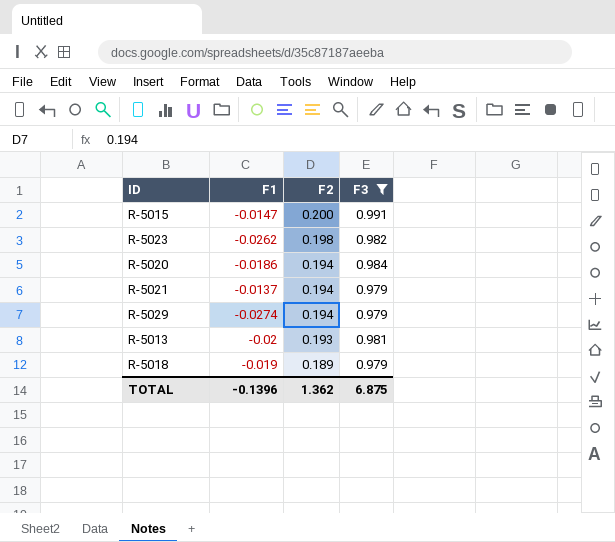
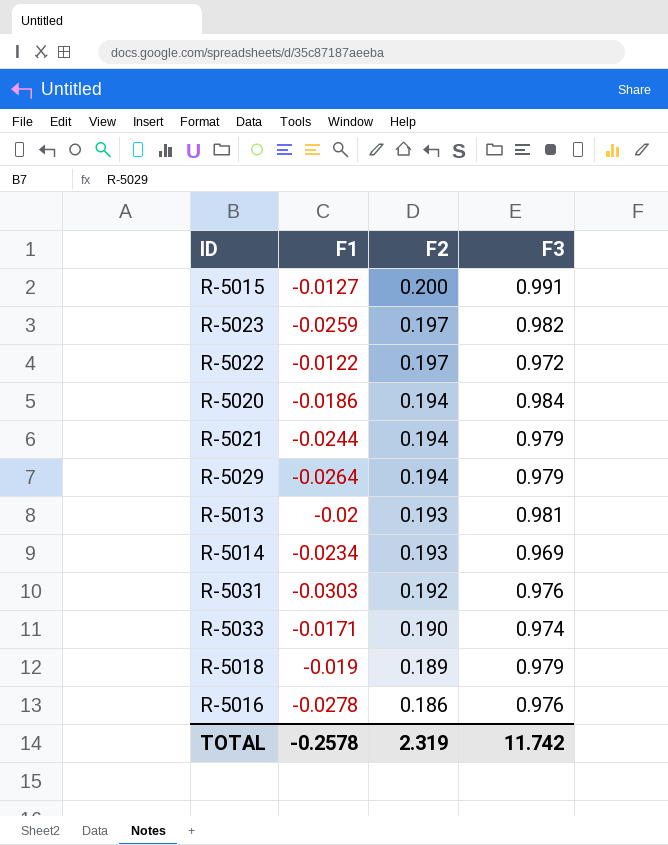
filter: F3 >= 0.979 -> none
R-5015 | F1: -0.0147 -> -0.0127
R-5023 | F1: -0.0262 -> -0.0259
R-5023 | F2: 0.198 -> 0.197
R-5021 | F1: -0.0137 -> -0.0244
R-5029 | F1: -0.0274 -> -0.0264
TOTAL | F1: -0.1396 -> -0.2578
TOTAL | F2: 1.362 -> 2.319
TOTAL | F3: 6.875 -> 11.742

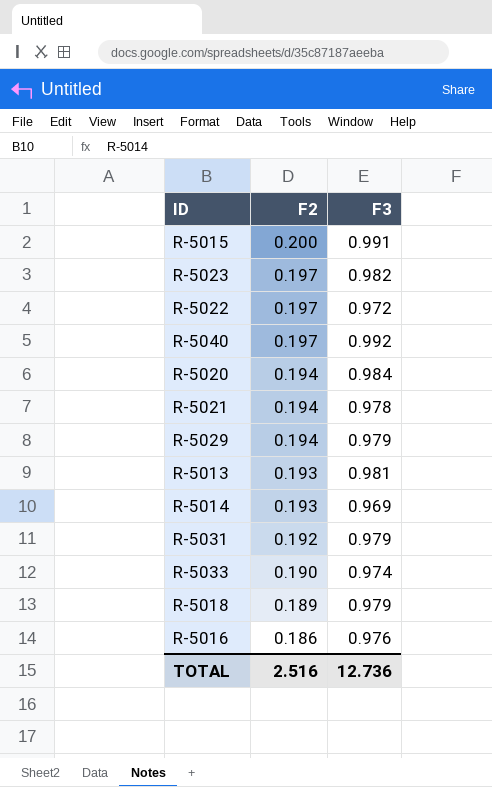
column F1 | position: 2 -> none
row R-5040: none -> 0.197 | 0.992
R-5021 | F3: 0.979 -> 0.978
R-5031 | F3: 0.976 -> 0.979
TOTAL | F2: 2.319 -> 2.516
TOTAL | F3: 11.742 -> 12.736

